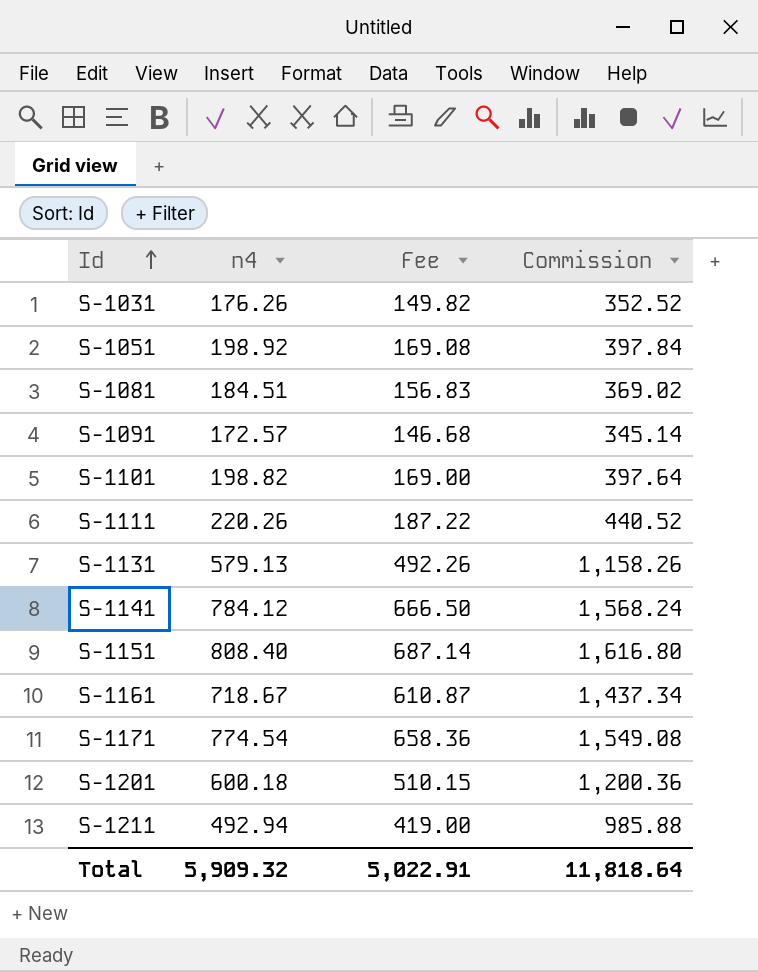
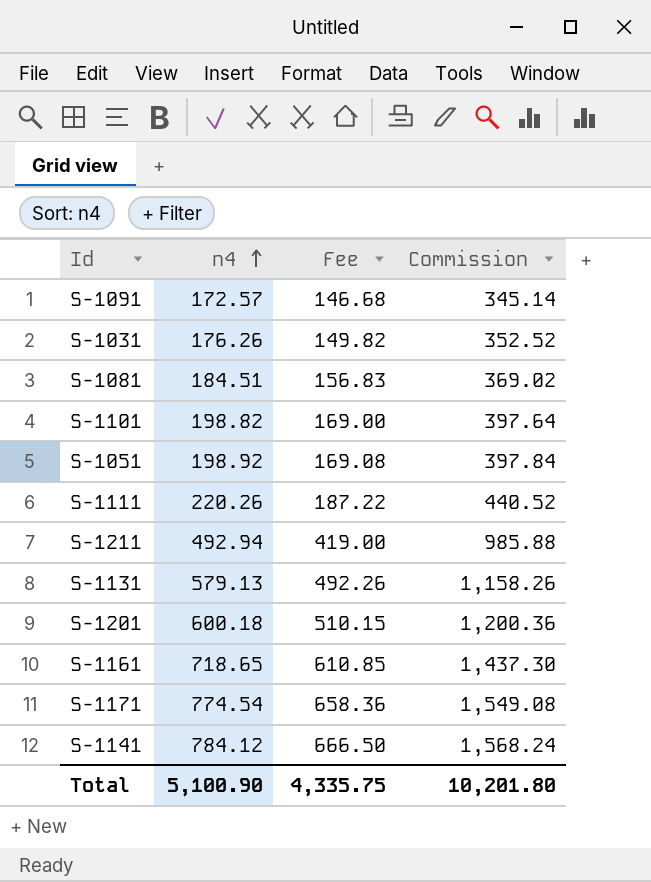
row order: Id ascending -> n4 ascending
row S-1151: 808.40 | 687.14 | 1,616.80 -> none
S-1161 | n4: 718.67 -> 718.65
S-1161 | Fee: 610.87 -> 610.85
S-1161 | Commission: 1,437.34 -> 1,437.30
Total | n4: 5,909.32 -> 5,100.90
Total | Fee: 5,022.91 -> 4,335.75
Total | Commission: 11,818.64 -> 10,201.80

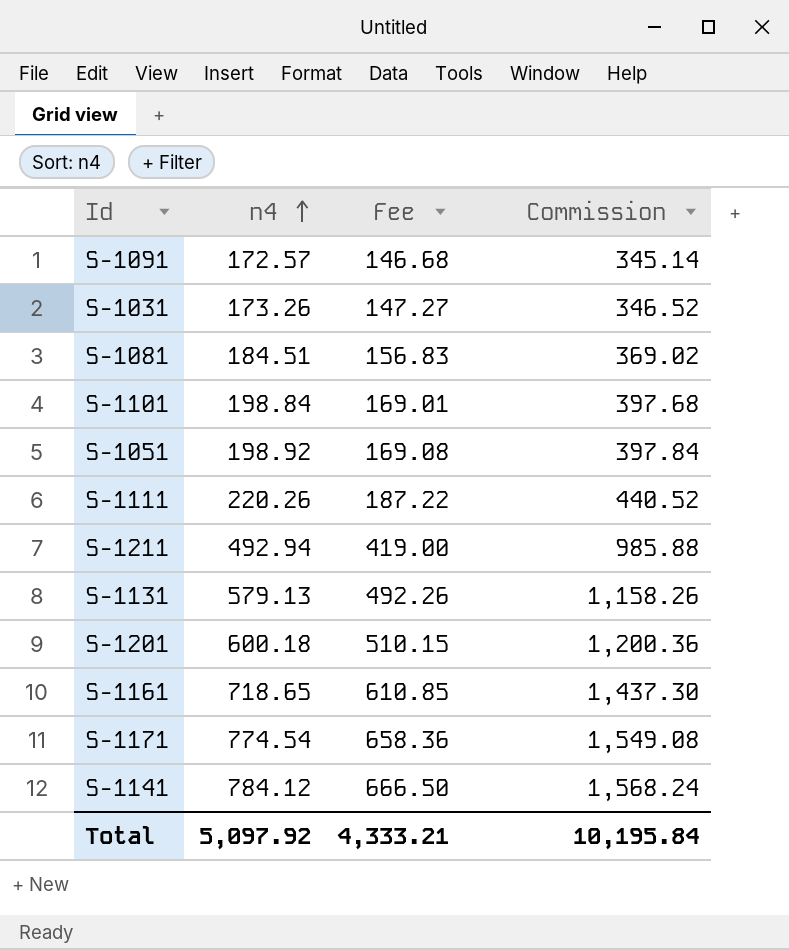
S-1031 | n4: 176.26 -> 173.26
S-1031 | Fee: 149.82 -> 147.27
S-1031 | Commission: 352.52 -> 346.52
S-1101 | n4: 198.82 -> 198.84
S-1101 | Fee: 169.00 -> 169.01
S-1101 | Commission: 397.64 -> 397.68
Total | n4: 5,100.90 -> 5,097.92
Total | Fee: 4,335.75 -> 4,333.21
Total | Commission: 10,201.80 -> 10,195.84

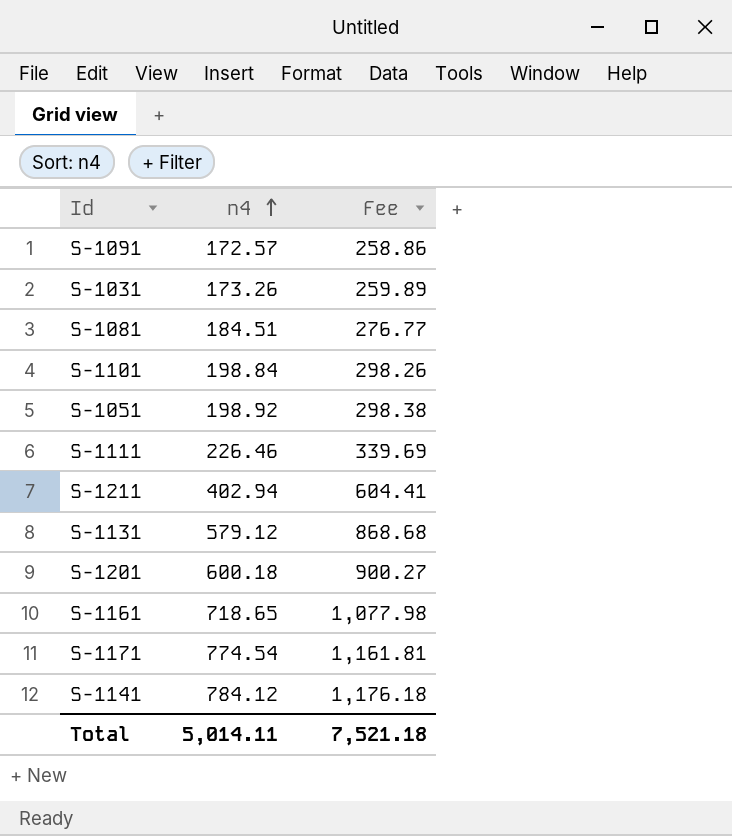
column Commission | formula: [n4] * 2 -> none
column Fee | formula: [n4] * 0.85 -> [n4] * 1.5
S-1111 | n4: 220.26 -> 226.46
S-1211 | n4: 492.94 -> 402.94
S-1131 | n4: 579.13 -> 579.12
Total | n4: 5,097.92 -> 5,014.11
Total | Fee: 4,333.21 -> 7,521.18

